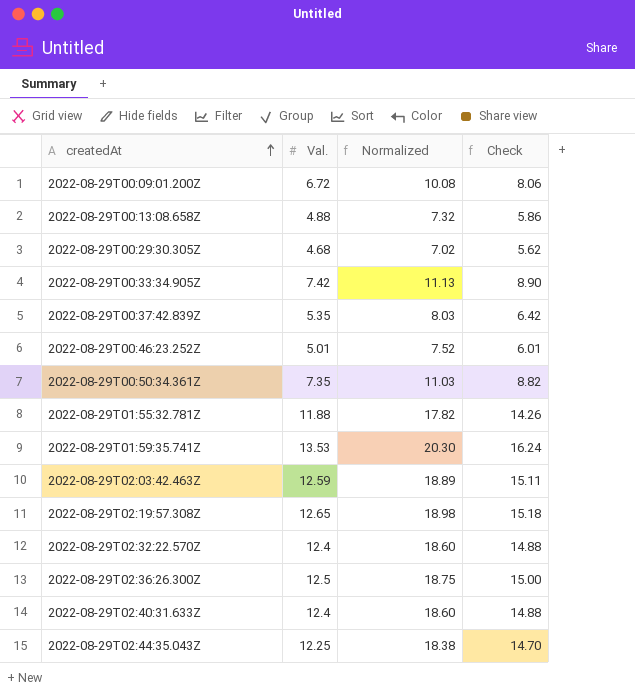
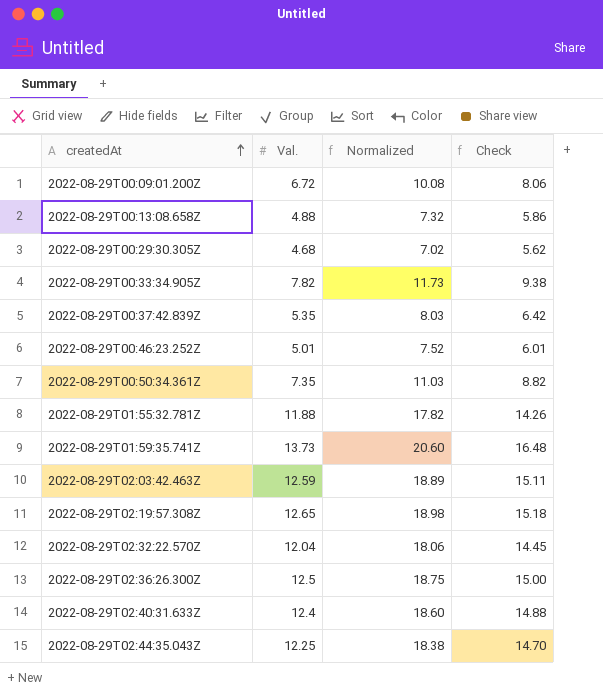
2022-08-29T00:33:34.905Z | Val.: 7.42 -> 7.82
2022-08-29T00:33:34.905Z | Normalized: 11.13 -> 11.73
2022-08-29T00:33:34.905Z | Check: 8.90 -> 9.38
2022-08-29T01:59:35.741Z | Val.: 13.53 -> 13.73
2022-08-29T01:59:35.741Z | Normalized: 20.30 -> 20.60
2022-08-29T01:59:35.741Z | Check: 16.24 -> 16.48
2022-08-29T02:32:22.570Z | Val.: 12.4 -> 12.04
2022-08-29T02:32:22.570Z | Normalized: 18.60 -> 18.06
2022-08-29T02:32:22.570Z | Check: 14.88 -> 14.45

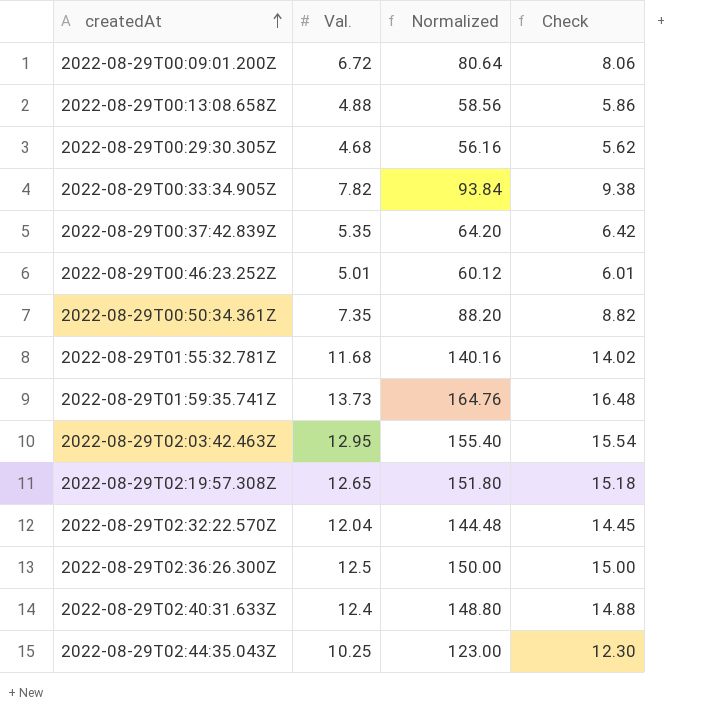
column Normalized | formula: [Val.] * 1.5 -> [Val.] * 12
2022-08-29T01:55:32.781Z | Val.: 11.88 -> 11.68
2022-08-29T01:55:32.781Z | Check: 14.26 -> 14.02
2022-08-29T02:03:42.463Z | Val.: 12.59 -> 12.95
2022-08-29T02:03:42.463Z | Check: 15.11 -> 15.54
2022-08-29T02:44:35.043Z | Val.: 12.25 -> 10.25
2022-08-29T02:44:35.043Z | Check: 14.70 -> 12.30

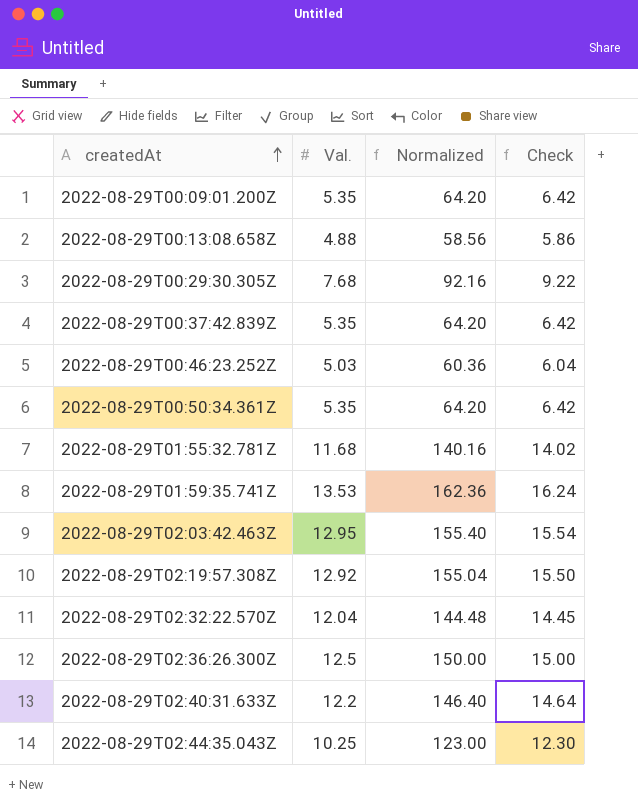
row 2022-08-29T00:33:34.905Z: 7.82 | 93.84 | 9.38 -> none
2022-08-29T00:09:01.200Z | Val.: 6.72 -> 5.35
2022-08-29T00:09:01.200Z | Normalized: 80.64 -> 64.20
2022-08-29T00:09:01.200Z | Check: 8.06 -> 6.42
2022-08-29T00:29:30.305Z | Val.: 4.68 -> 7.68
2022-08-29T00:29:30.305Z | Normalized: 56.16 -> 92.16
2022-08-29T00:29:30.305Z | Check: 5.62 -> 9.22
2022-08-29T00:46:23.252Z | Val.: 5.01 -> 5.03
2022-08-29T00:46:23.252Z | Normalized: 60.12 -> 60.36
2022-08-29T00:46:23.252Z | Check: 6.01 -> 6.04
2022-08-29T00:50:34.361Z | Val.: 7.35 -> 5.35
2022-08-29T00:50:34.361Z | Normalized: 88.20 -> 64.20
2022-08-29T00:50:34.361Z | Check: 8.82 -> 6.42
2022-08-29T01:59:35.741Z | Val.: 13.73 -> 13.53
2022-08-29T01:59:35.741Z | Normalized: 164.76 -> 162.36
2022-08-29T01:59:35.741Z | Check: 16.48 -> 16.24
2022-08-29T02:19:57.308Z | Val.: 12.65 -> 12.92
2022-08-29T02:19:57.308Z | Normalized: 151.80 -> 155.04
2022-08-29T02:19:57.308Z | Check: 15.18 -> 15.50
2022-08-29T02:40:31.633Z | Val.: 12.4 -> 12.2
2022-08-29T02:40:31.633Z | Normalized: 148.80 -> 146.40
2022-08-29T02:40:31.633Z | Check: 14.88 -> 14.64

